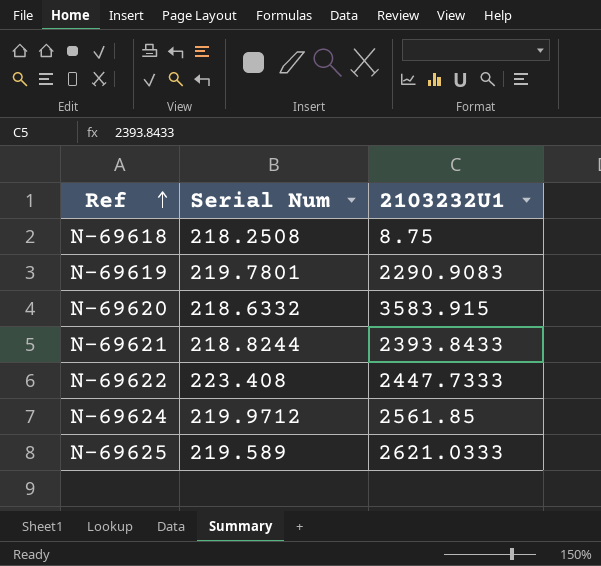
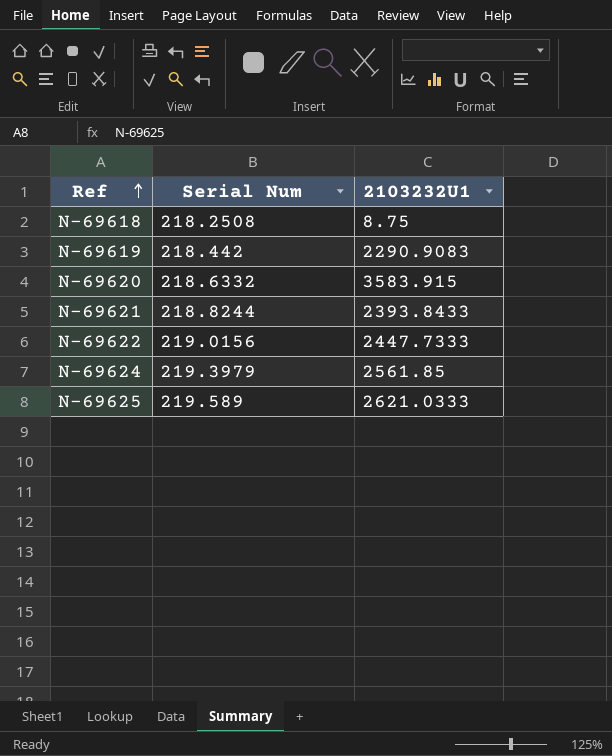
N-69619 | Serial Num: 219.7801 -> 218.442
N-69622 | Serial Num: 223.408 -> 219.0156
N-69624 | Serial Num: 219.9712 -> 219.3979

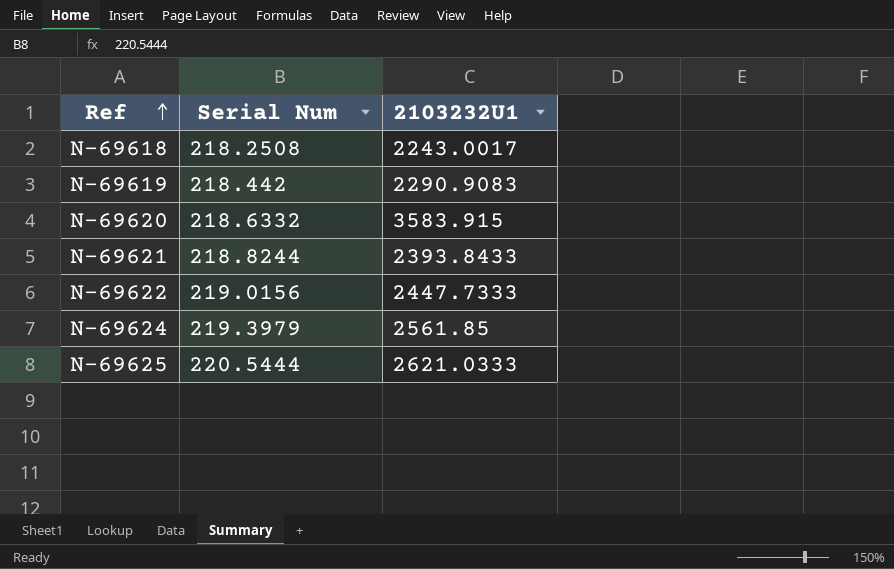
N-69618 | 2103232U1: 8.75 -> 2243.0017
N-69625 | Serial Num: 219.589 -> 220.5444

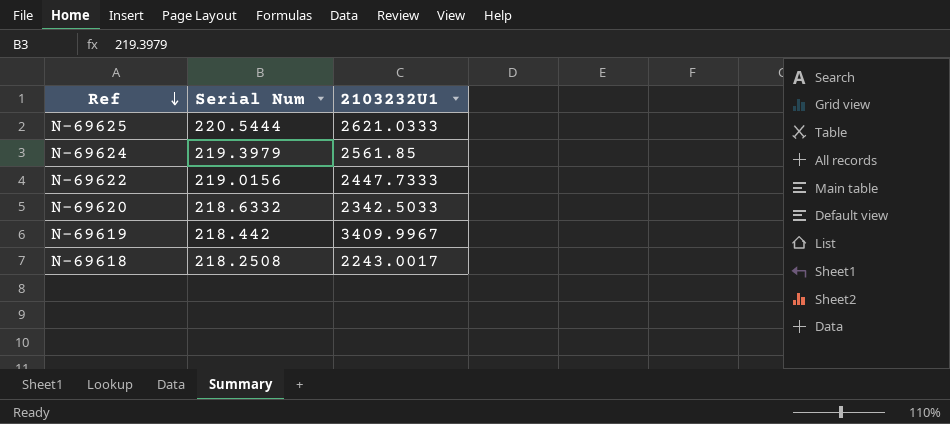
row order: Ref ascending -> Ref descending
row N-69621: 218.8244 | 2393.8433 -> none
N-69620 | 2103232U1: 3583.915 -> 2342.5033
N-69619 | 2103232U1: 2290.9083 -> 3409.9967

